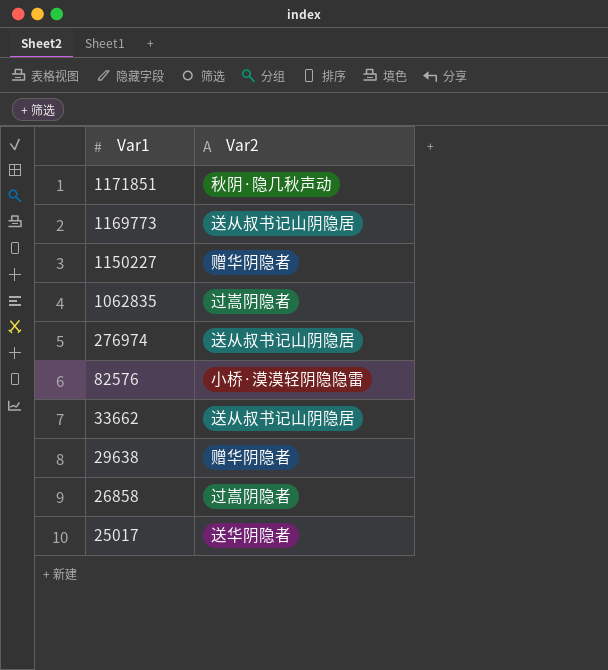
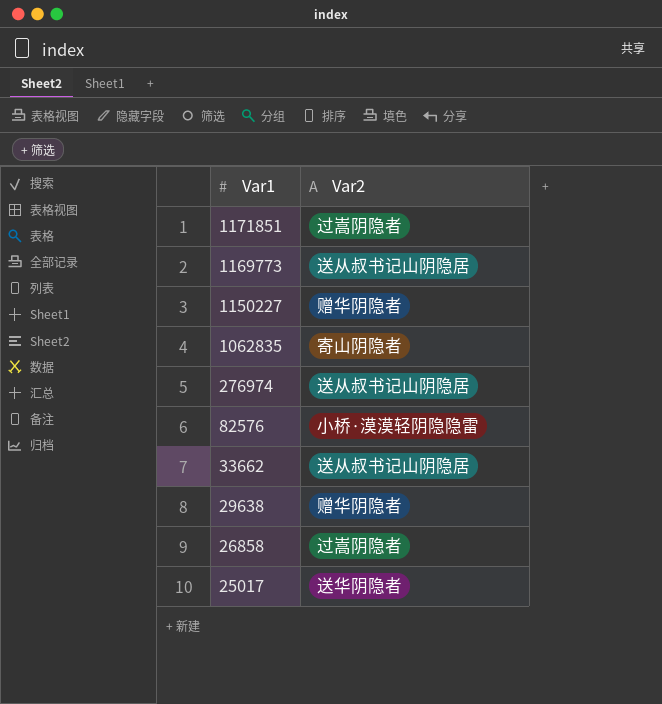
1171851 | Var2: 秋阴·隐几秋声动 -> 过嵩阴隐者
1062835 | Var2: 过嵩阴隐者 -> 寄山阴隐者

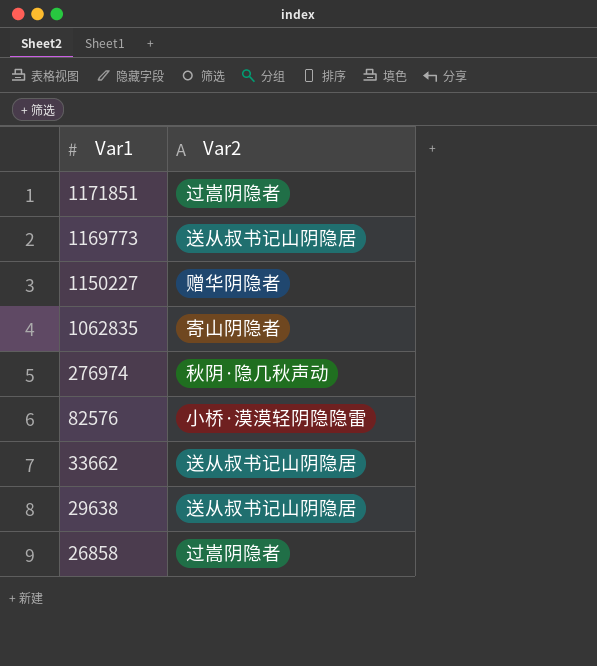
row 25017: 送华阴隐者 -> none
276974 | Var2: 送从叔书记山阴隐居 -> 秋阴·隐几秋声动
29638 | Var2: 赠华阴隐者 -> 送从叔书记山阴隐居

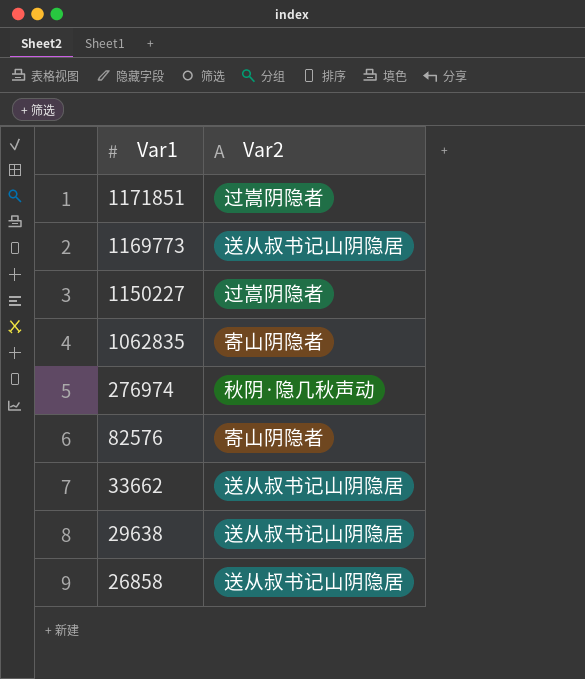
1150227 | Var2: 赠华阴隐者 -> 过嵩阴隐者
82576 | Var2: 小桥·漠漠轻阴隐隐雷 -> 寄山阴隐者
26858 | Var2: 过嵩阴隐者 -> 送从叔书记山阴隐居

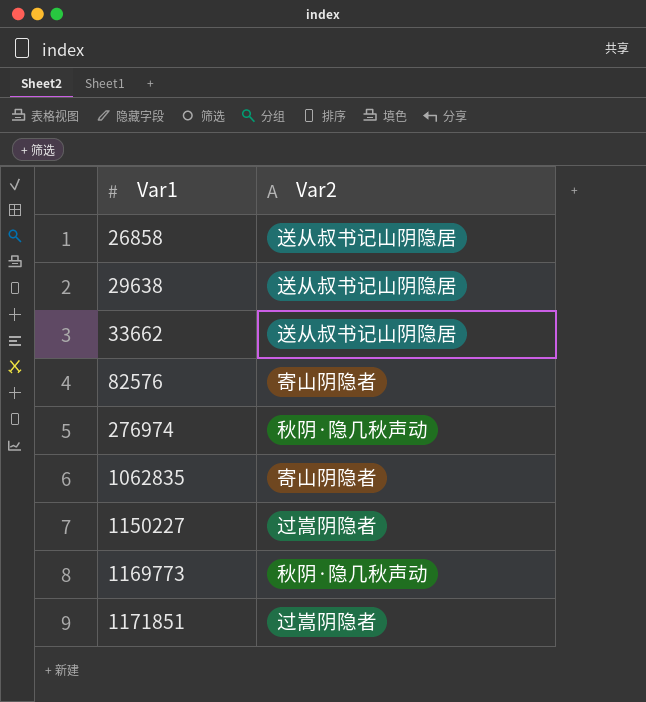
row order: Var1 descending -> Var1 ascending
1169773 | Var2: 送从叔书记山阴隐居 -> 秋阴·隐几秋声动

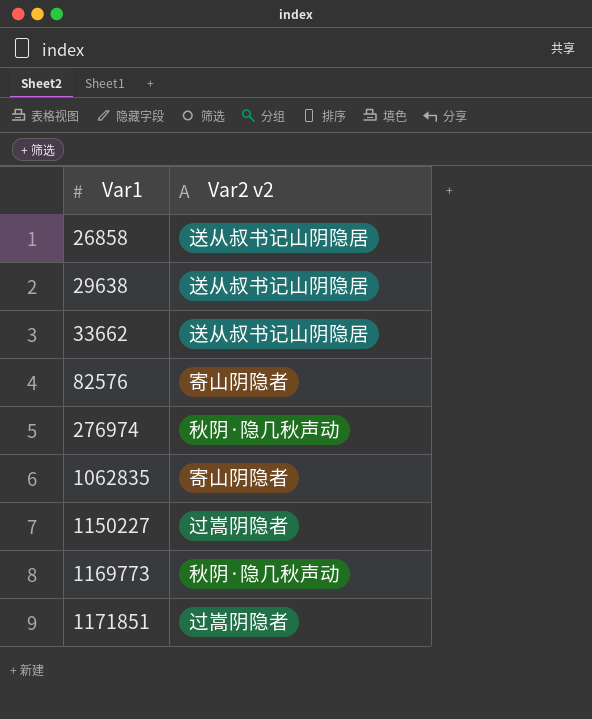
column name: Var2 -> Var2 v2

